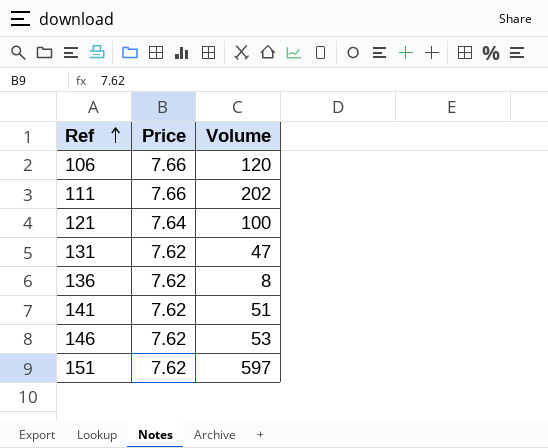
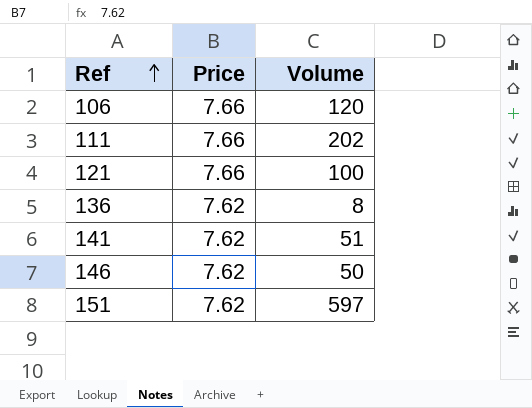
row 131: 7.62 | 47 -> none
121 | Price: 7.64 -> 7.66
146 | Volume: 53 -> 50

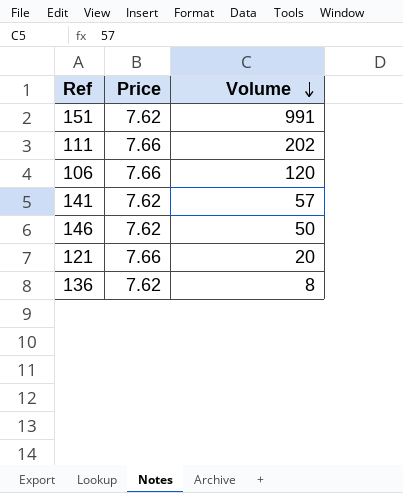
row order: Ref ascending -> Volume descending
151 | Volume: 597 -> 991
141 | Volume: 51 -> 57
121 | Volume: 100 -> 20

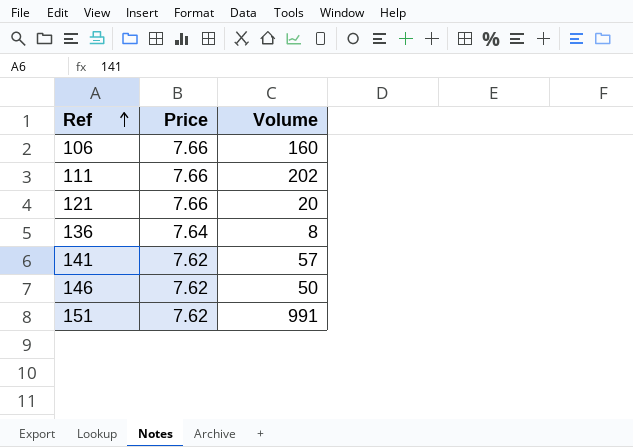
row order: Volume descending -> Ref ascending
106 | Volume: 120 -> 160
136 | Price: 7.62 -> 7.64

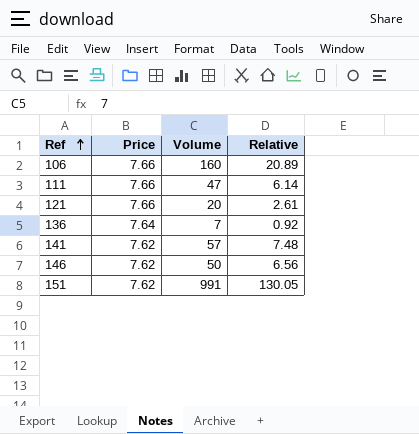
column Relative | formula: none -> [Volume] / [Price]
111 | Volume: 202 -> 47
136 | Volume: 8 -> 7

